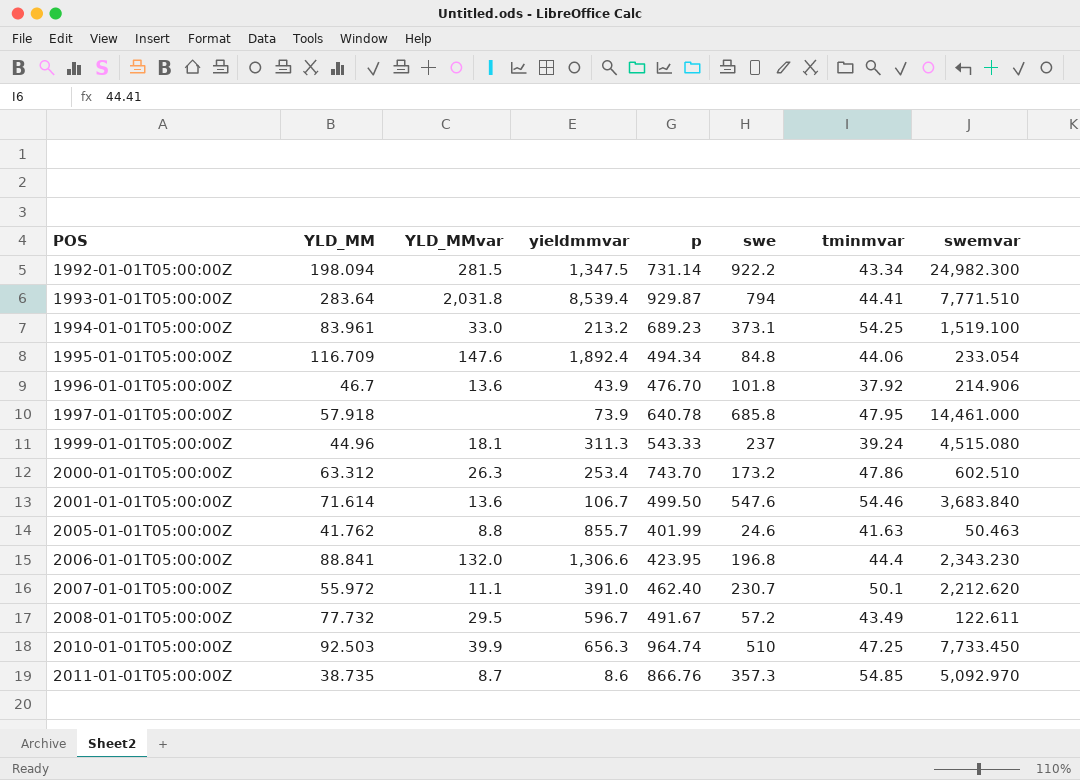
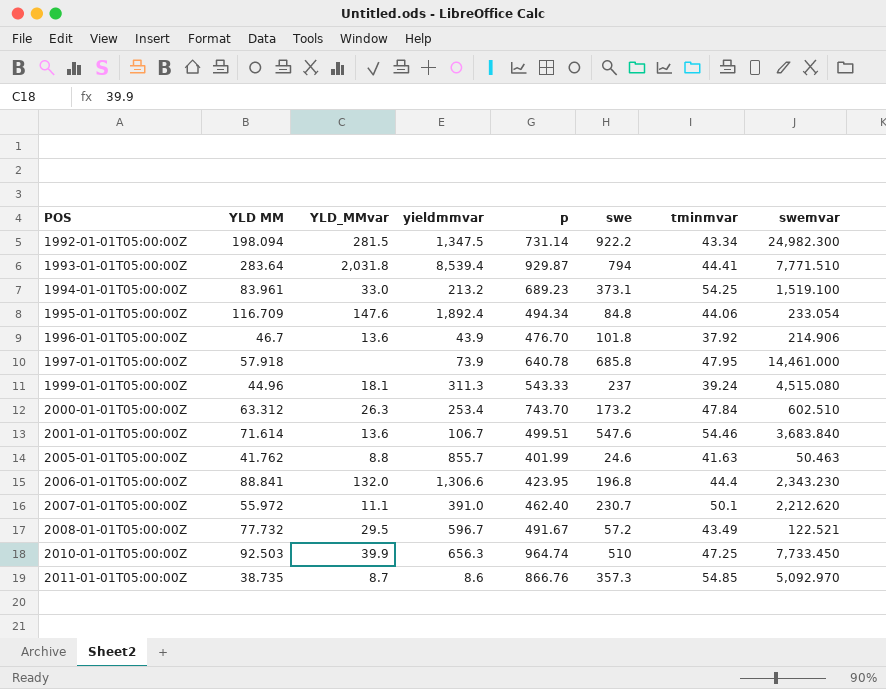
column name: YLD_MM -> YLD MM
2000-01-01T05:00:00Z | tminmvar: 47.86 -> 47.84
2001-01-01T05:00:00Z | p: 499.50 -> 499.51
2008-01-01T05:00:00Z | swemvar: 122.611 -> 122.521

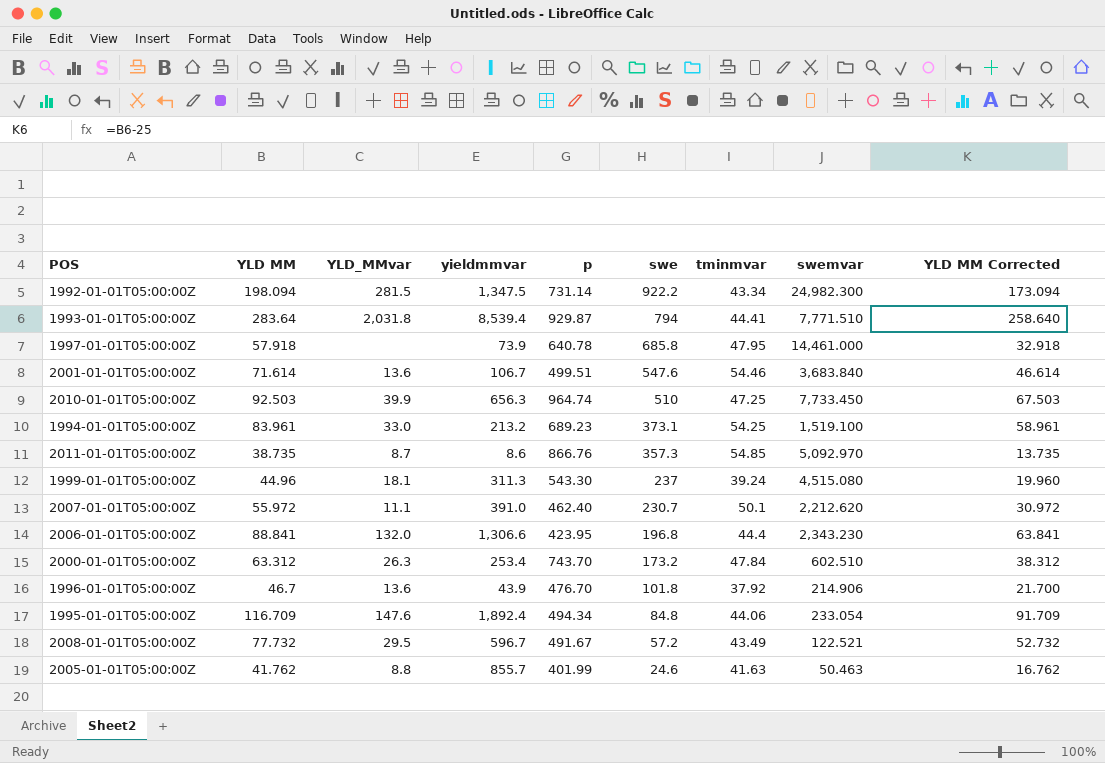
row order: POS ascending -> swe descending
column YLD MM Corrected | formula: none -> [YLD MM] - 25
1999-01-01T05:00:00Z | p: 543.33 -> 543.30

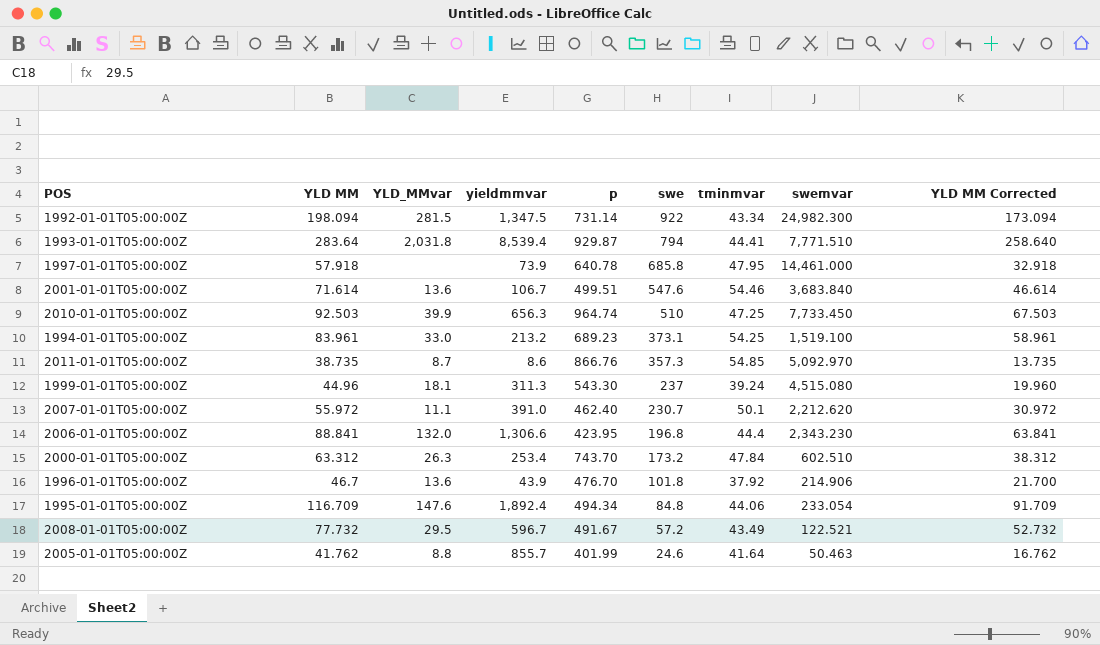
1992-01-01T05:00:00Z | swe: 922.2 -> 922
2005-01-01T05:00:00Z | tminmvar: 41.63 -> 41.64

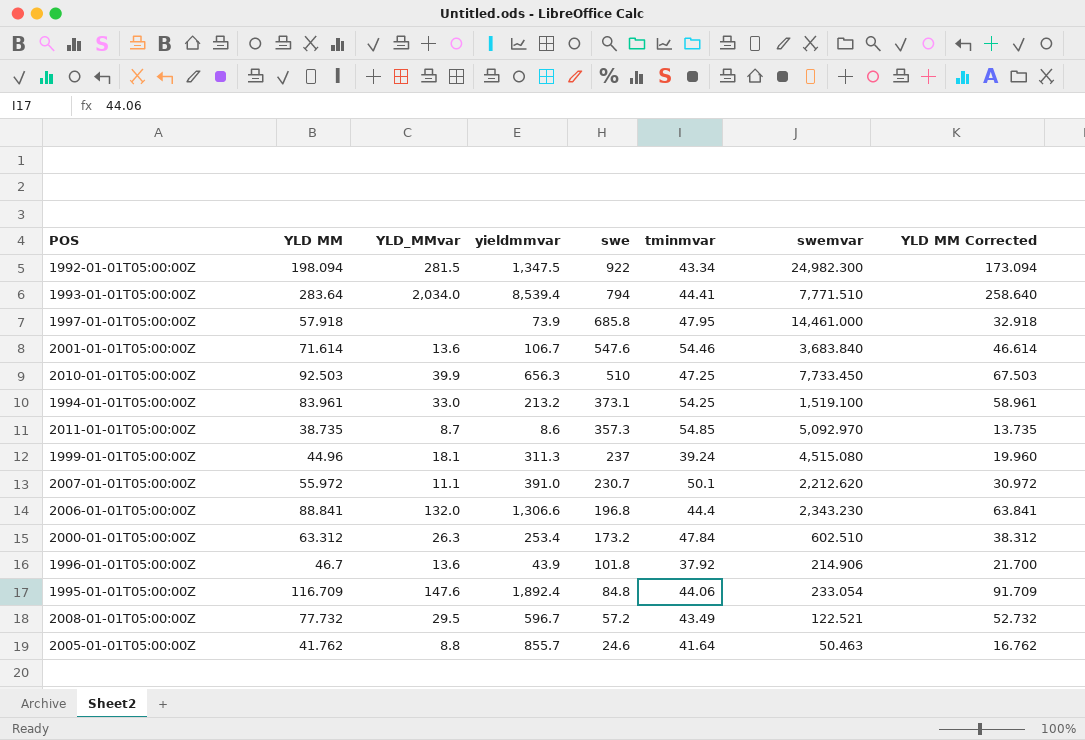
column p | position: 5 -> none
1993-01-01T05:00:00Z | YLD_MMvar: 2,031.8 -> 2,034.0

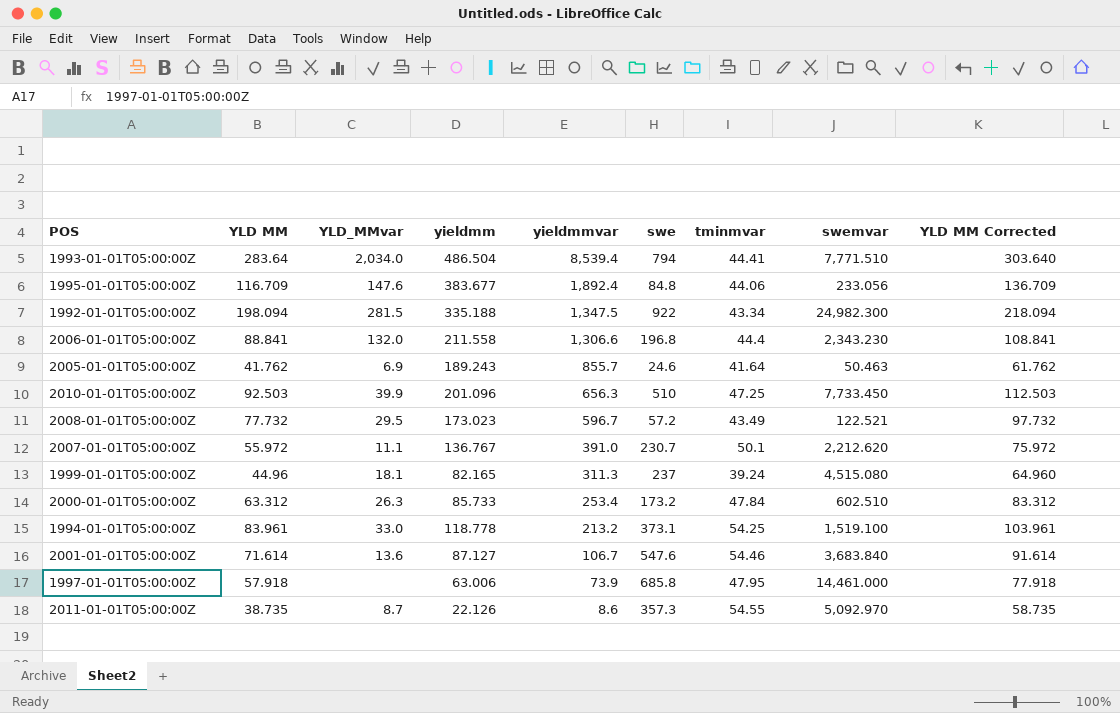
row order: swe descending -> yieldmmvar descending
column yieldmm | position: none -> 4
column YLD MM Corrected | formula: [YLD MM] - 25 -> [YLD MM] + 20
row 1996-01-01T05:00:00Z: 46.7 | 13.6 | 43.9 | 101.8 | 37.92 | 214.906 | 21.700 -> none
1995-01-01T05:00:00Z | swemvar: 233.054 -> 233.056
2005-01-01T05:00:00Z | YLD_MMvar: 8.8 -> 6.9
2011-01-01T05:00:00Z | tminmvar: 54.85 -> 54.55

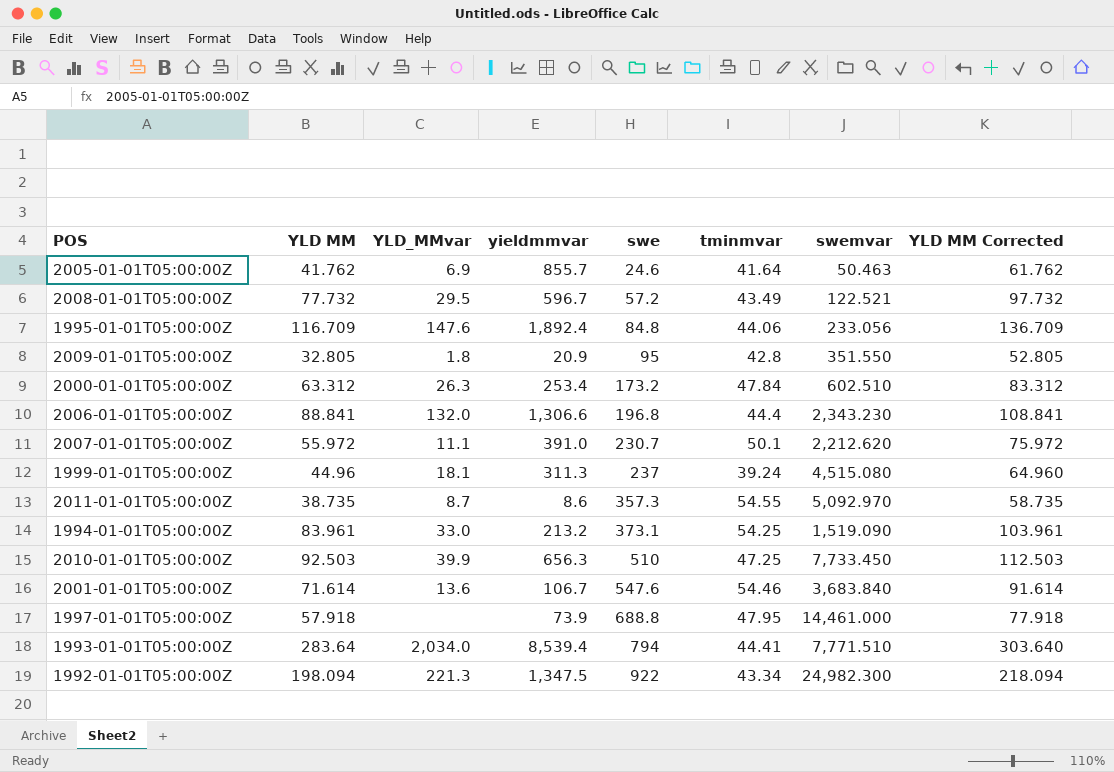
row order: yieldmmvar descending -> swe ascending
column yieldmm | position: 4 -> none
row 2009-01-01T05:00:00Z: none -> 32.805 | 1.8 | 20.9 | 95 | 42.8 | 351.550 | 52.805
1994-01-01T05:00:00Z | swemvar: 1,519.100 -> 1,519.090
1997-01-01T05:00:00Z | swe: 685.8 -> 688.8
1992-01-01T05:00:00Z | YLD_MMvar: 281.5 -> 221.3

